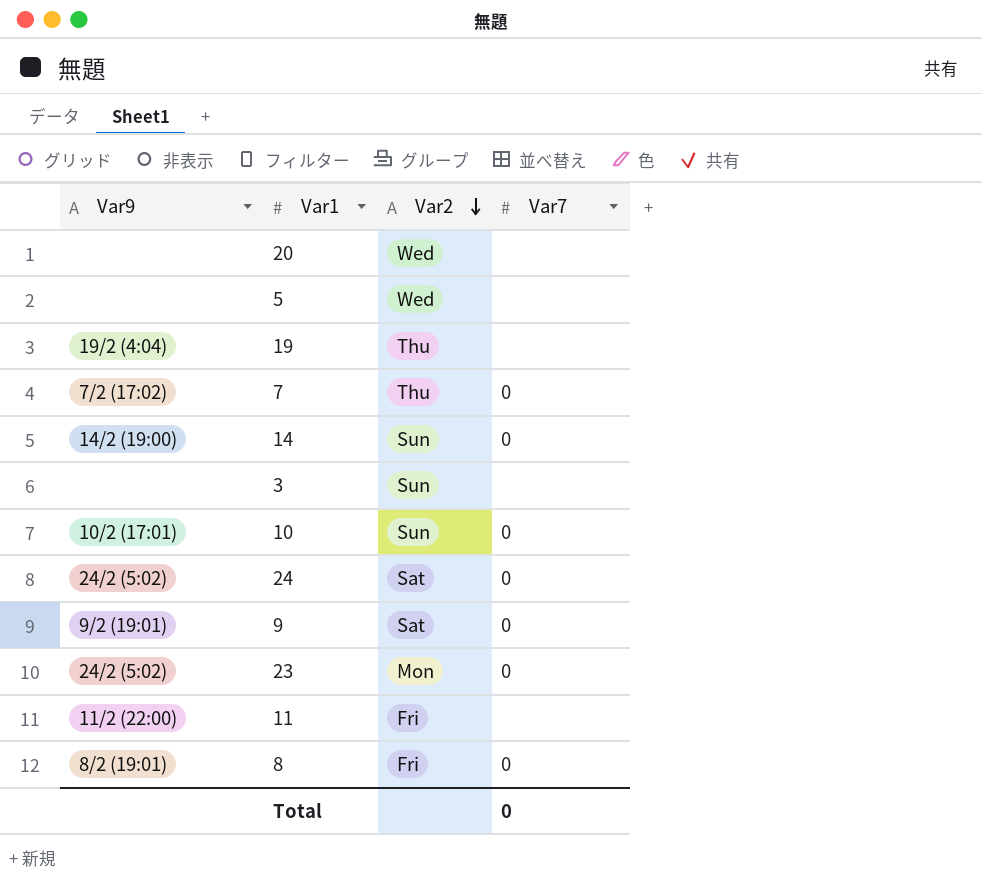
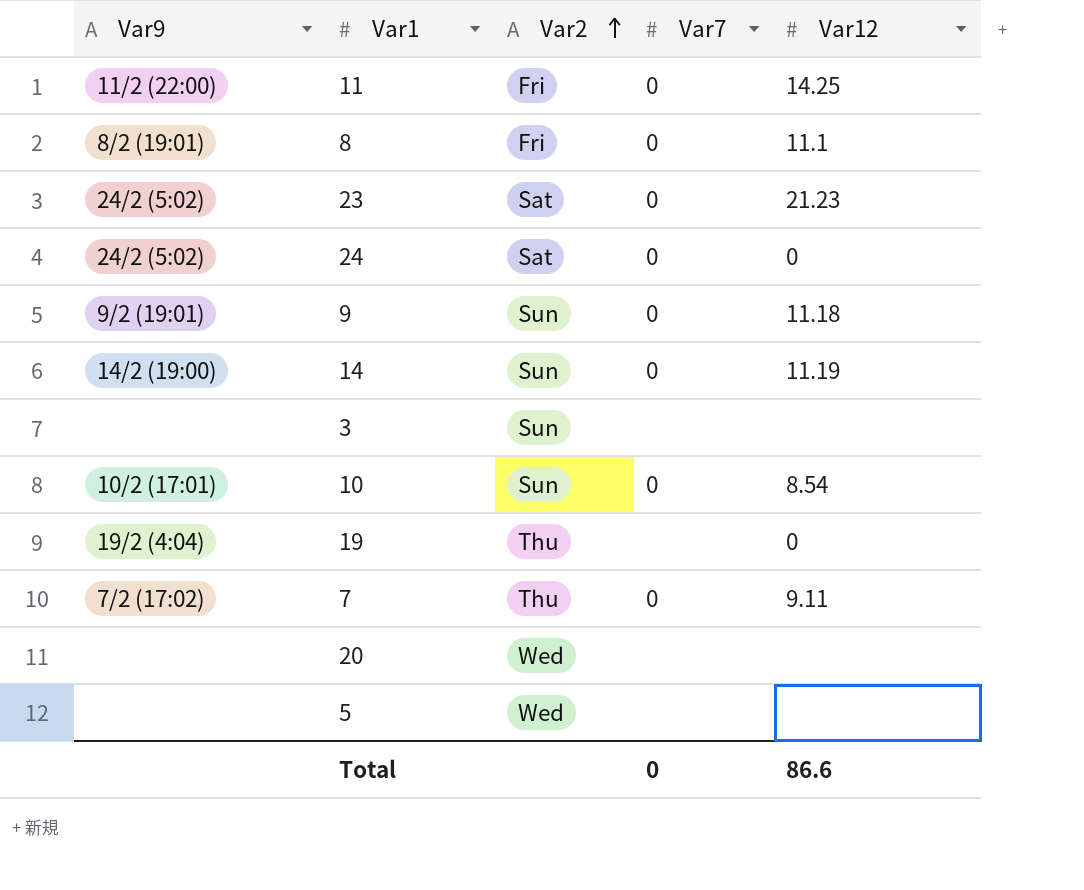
row order: Var2 descending -> Var2 ascending
column Var12 | position: none -> 5
11 | Var7: none -> 0
23 | Var2: Mon -> Sat
9 | Var2: Sat -> Sun

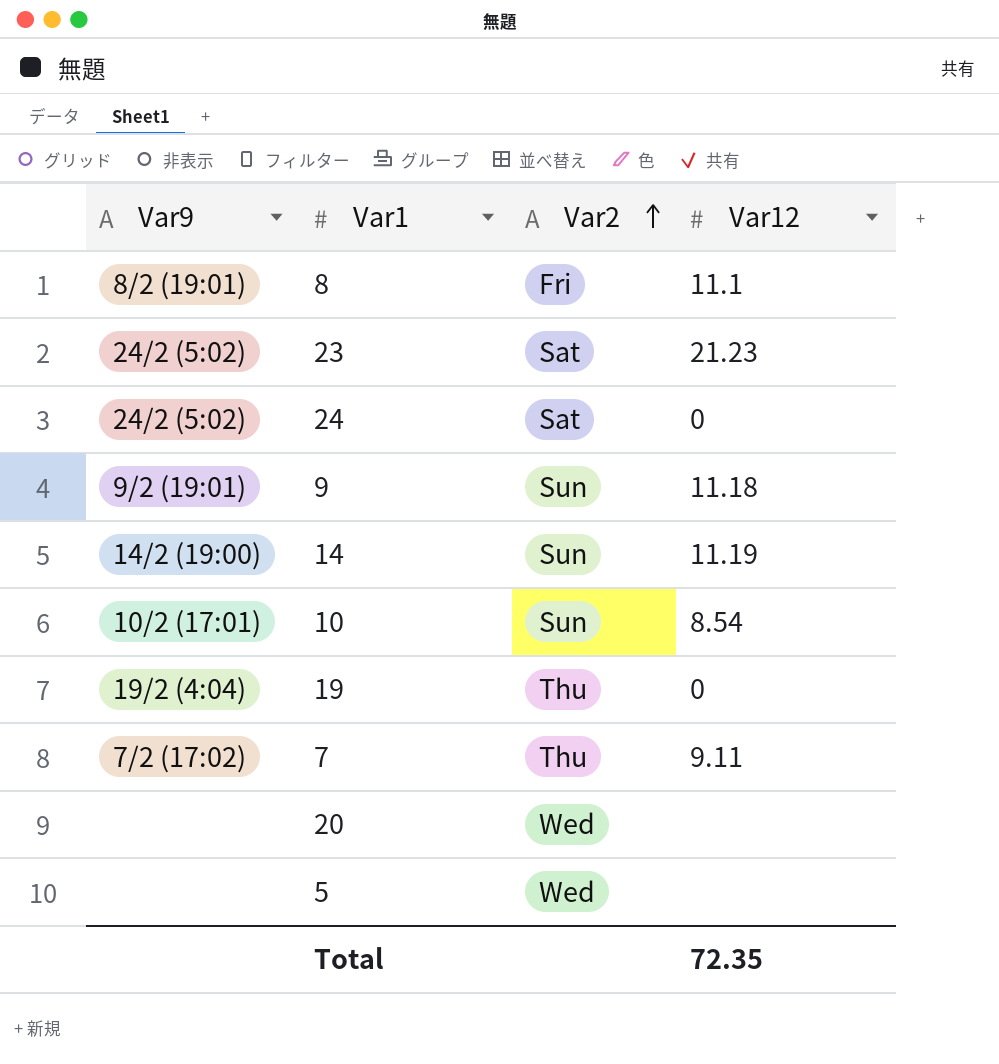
column Var7 | position: 4 -> none
row 11: 11/2 (22:00) | Fri | 0 | 14.25 -> none
row 3: none | Sun | none | none -> none
Total | Var12: 86.6 -> 72.35

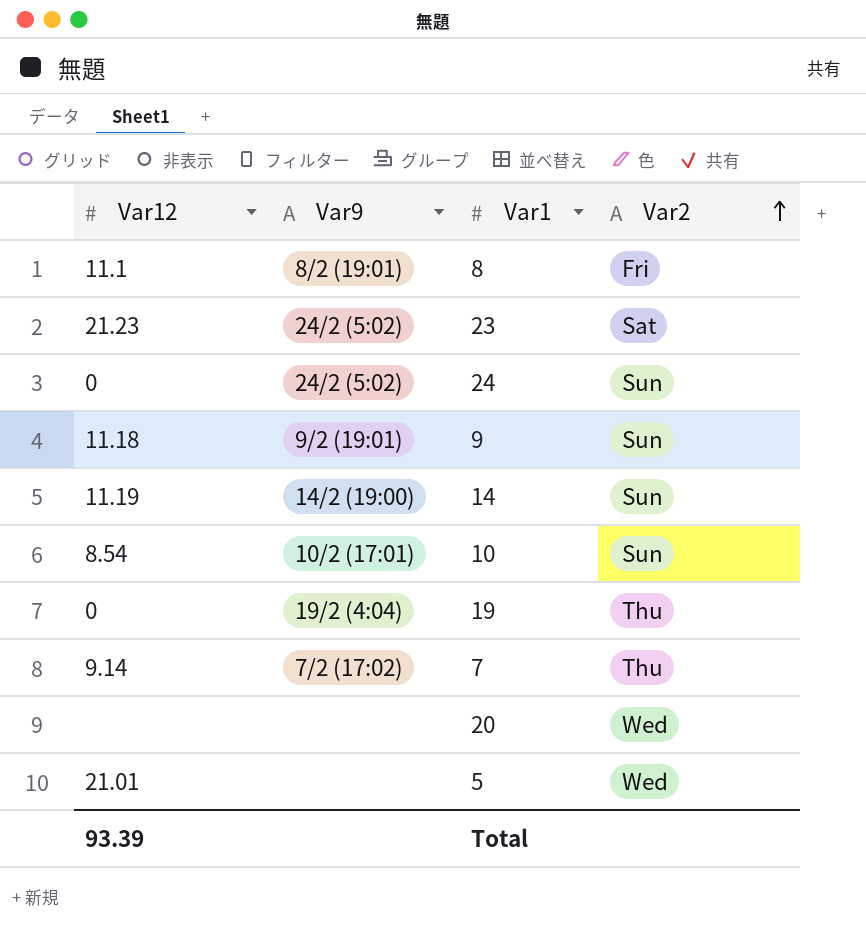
column Var12 | position: 4 -> 1
24 | Var2: Sat -> Sun
7 | Var12: 9.11 -> 9.14
5 | Var12: none -> 21.01
Total | Var12: 72.35 -> 93.39

